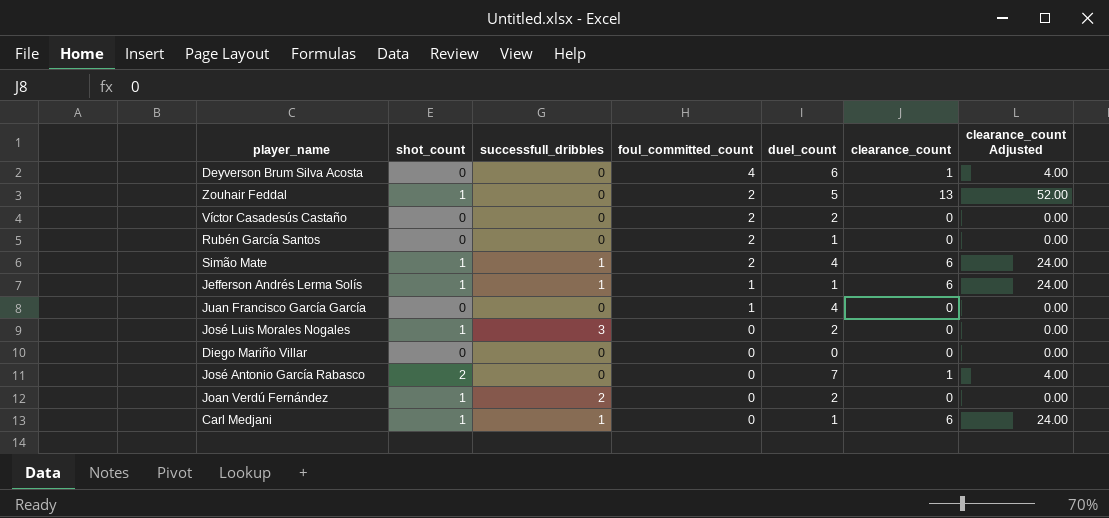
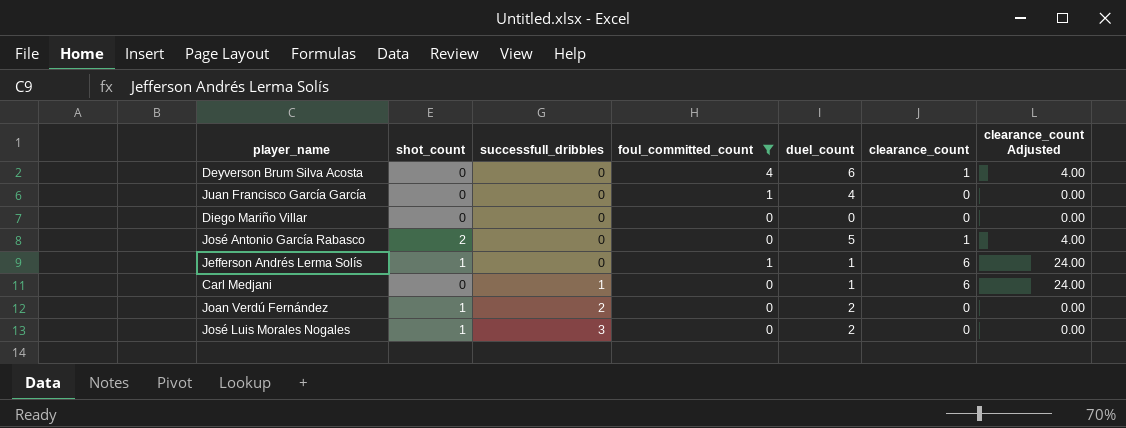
filter: none -> foul_committed_count != 2
row order: foul_committed_count descending -> successfull_dribbles ascending
José Antonio García Rabasco | duel_count: 7 -> 5
Jefferson Andrés Lerma Solís | successfull_dribbles: 1 -> 0
Carl Medjani | shot_count: 1 -> 0

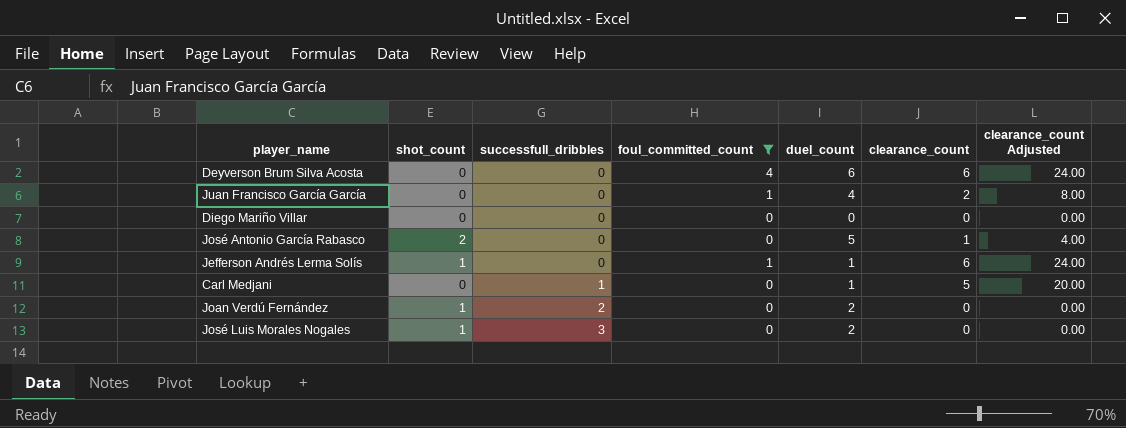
Deyverson Brum Silva Acosta | clearance_count: 1 -> 6
Deyverson Brum Silva Acosta | clearance_count Adjusted: 4.00 -> 24.00
Juan Francisco García García | clearance_count: 0 -> 2
Juan Francisco García García | clearance_count Adjusted: 0.00 -> 8.00
Carl Medjani | clearance_count: 6 -> 5
Carl Medjani | clearance_count Adjusted: 24.00 -> 20.00

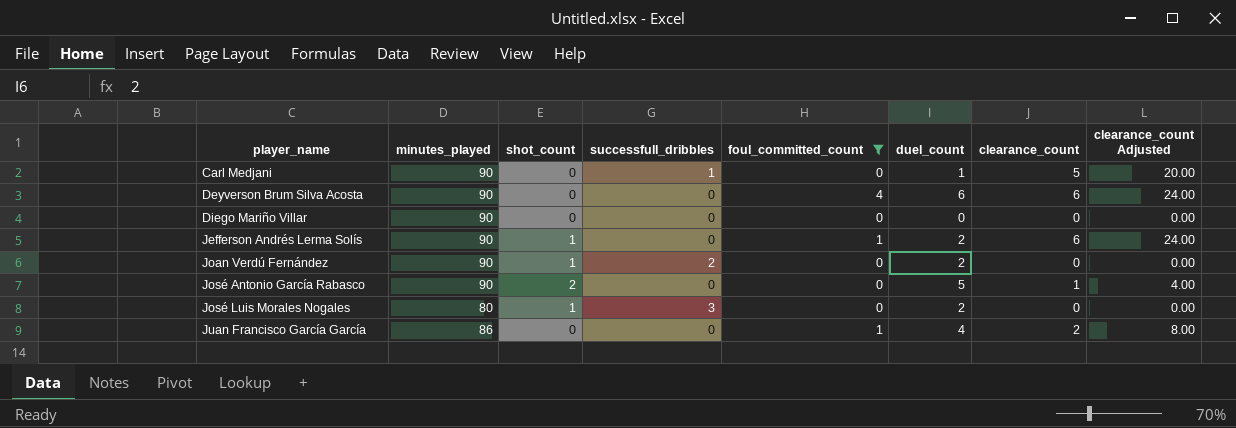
row order: successfull_dribbles ascending -> player_name ascending
column minutes_played | position: none -> 2
Jefferson Andrés Lerma Solís | duel_count: 1 -> 2

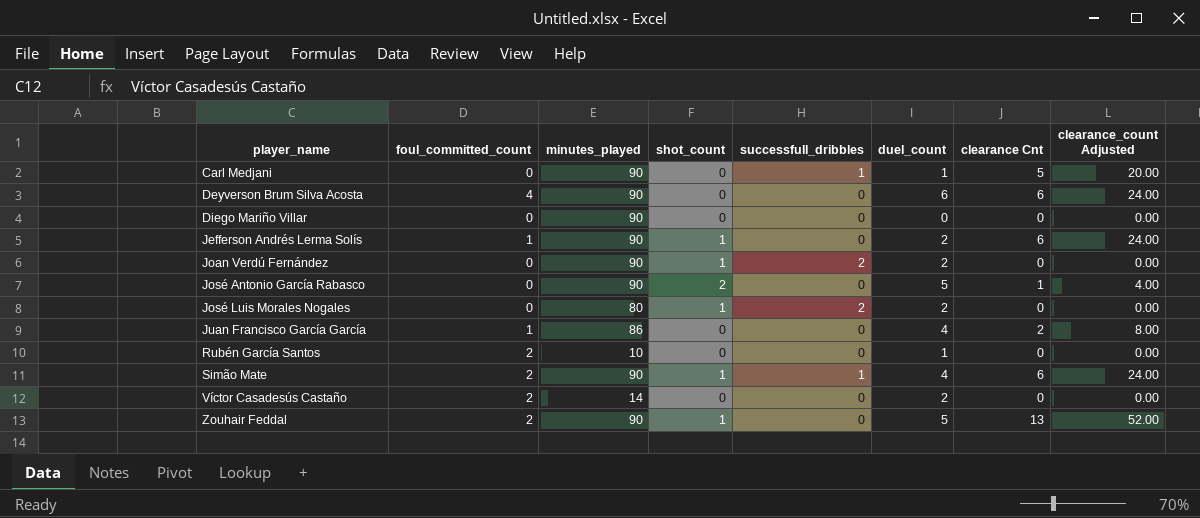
filter: foul_committed_count != 2 -> none
column foul_committed_count | position: 5 -> 2
column name: clearance_count -> clearance Cnt
José Luis Morales Nogales | successfull_dribbles: 3 -> 2

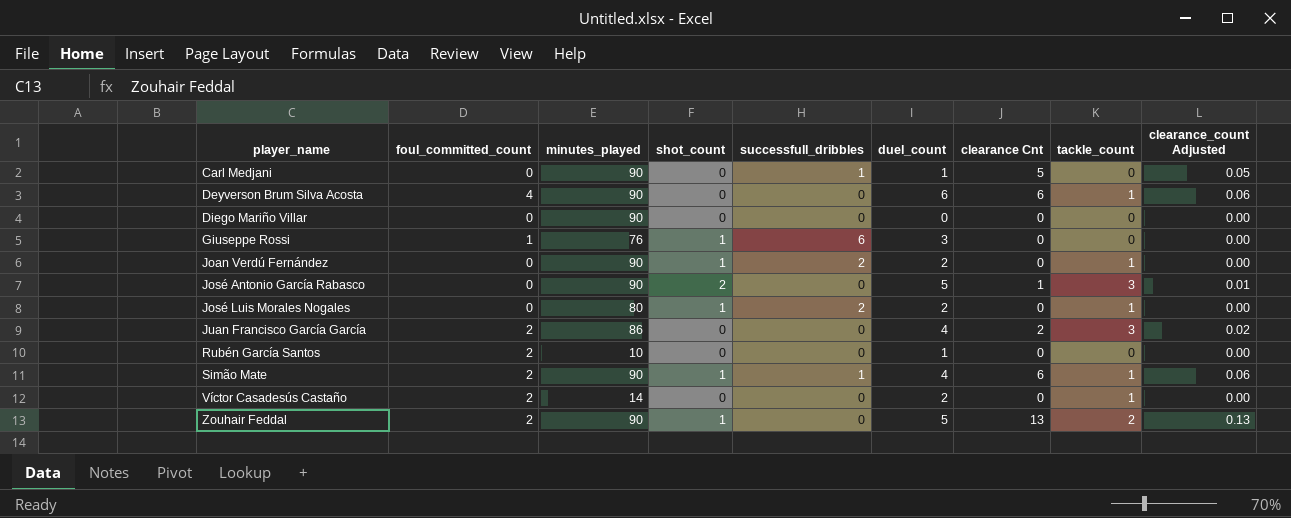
column tackle_count | position: none -> 8
column clearance_count Adjusted | formula: [clearance Cnt] * 4 -> [clearance Cnt] * 0.01
row Jefferson Andrés Lerma Solís: 1 | 90 | 1 | 0 | 2 | 6 | 24.00 -> none
row Giuseppe Rossi: none -> 1 | 76 | 1 | 6 | 3 | 0 | 0 | 0.00
Juan Francisco García García | foul_committed_count: 1 -> 2

